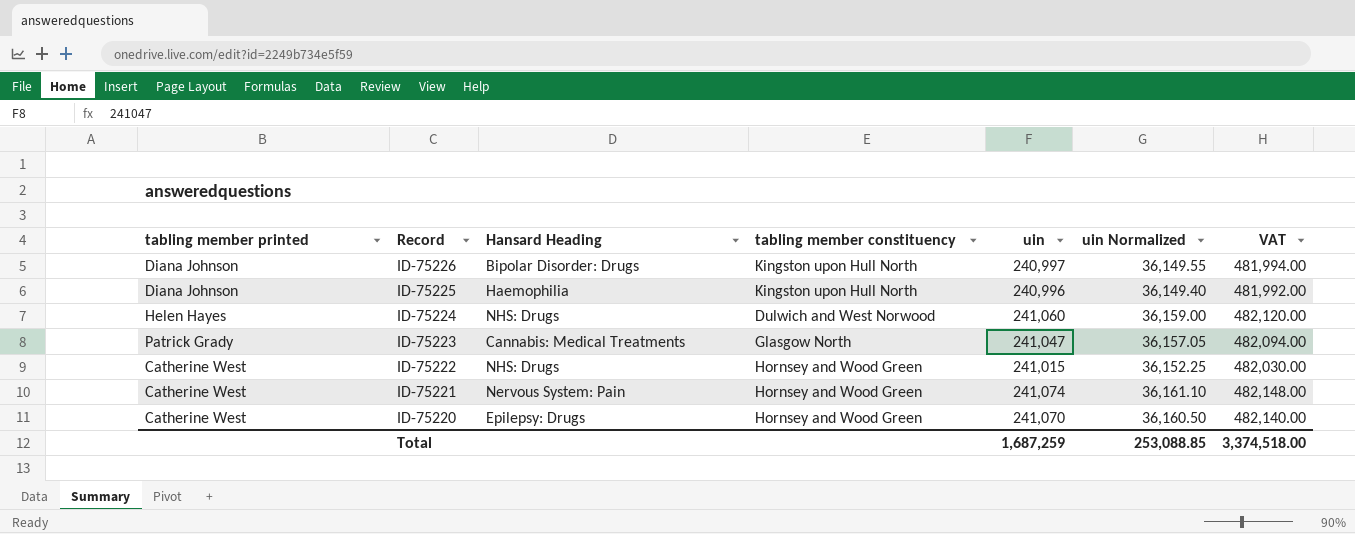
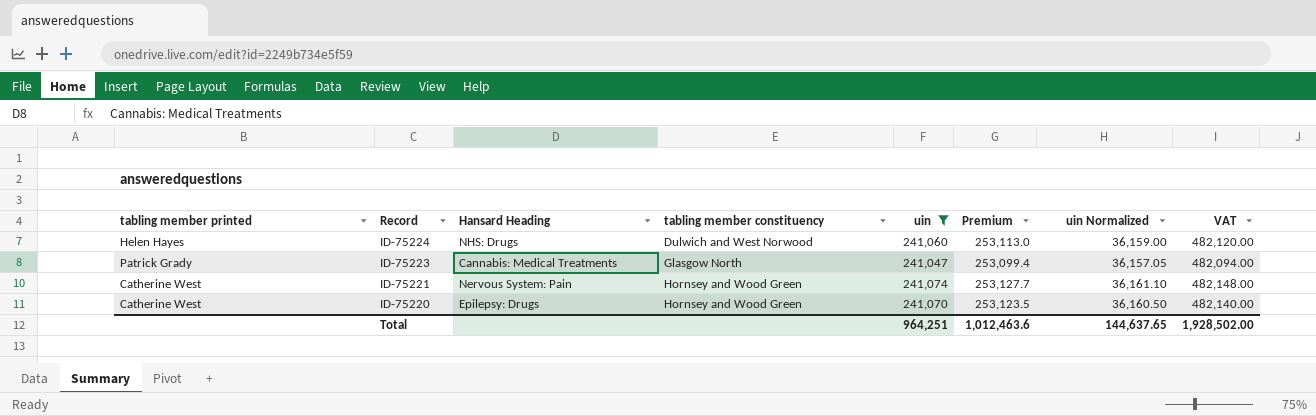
filter: none -> uin >= 241,047
column Premium | formula: none -> [uin] * 1.05
Total | uin: 1,687,259 -> 964,251
Total | uin Normalized: 253,088.85 -> 144,637.65
Total | VAT: 3,374,518.00 -> 1,928,502.00

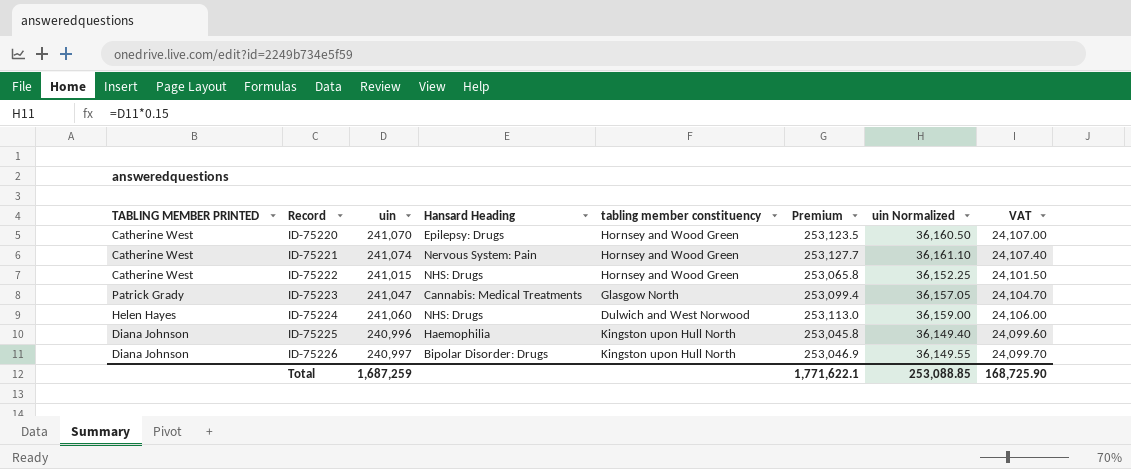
filter: uin >= 241,047 -> none
row order: Record descending -> Record ascending
column name: tabling member printed -> TABLING MEMBER PRINTED
column uin | position: 5 -> 3
column VAT | formula: [uin] * 2 -> [uin] * 0.1
Total | uin: 964,251 -> 1,687,259
Total | Premium: 1,012,463.6 -> 1,771,622.1
Total | uin Normalized: 144,637.65 -> 253,088.85
Total | VAT: 1,928,502.00 -> 168,725.90

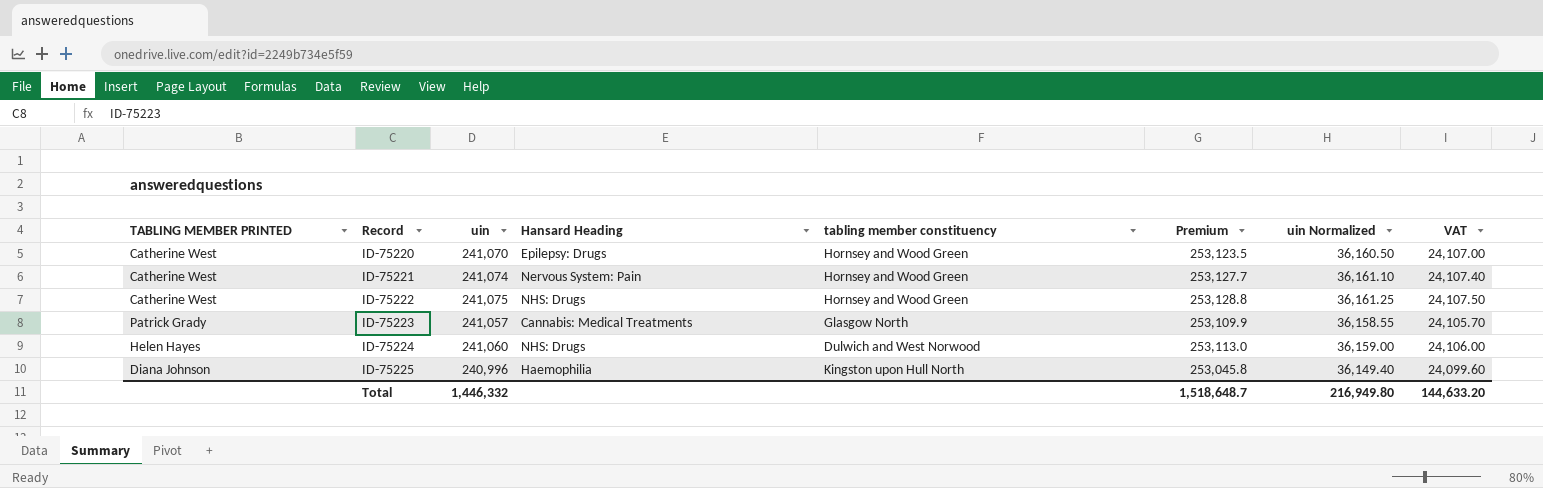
row ID-75226: Diana Johnson | 240,997 | Bipolar Disorder: Drugs | Kingston upon Hull North | 253,046.9 | 36,149.55 | 24,099.70 -> none
ID-75222 | uin: 241,015 -> 241,075
ID-75222 | Premium: 253,065.8 -> 253,128.8
ID-75222 | uin Normalized: 36,152.25 -> 36,161.25
ID-75222 | VAT: 24,101.50 -> 24,107.50
ID-75223 | uin: 241,047 -> 241,057
ID-75223 | Premium: 253,099.4 -> 253,109.9
ID-75223 | uin Normalized: 36,157.05 -> 36,158.55
ID-75223 | VAT: 24,104.70 -> 24,105.70
Total | uin: 1,687,259 -> 1,446,332
Total | Premium: 1,771,622.1 -> 1,518,648.7
Total | uin Normalized: 253,088.85 -> 216,949.80
Total | VAT: 168,725.90 -> 144,633.20

